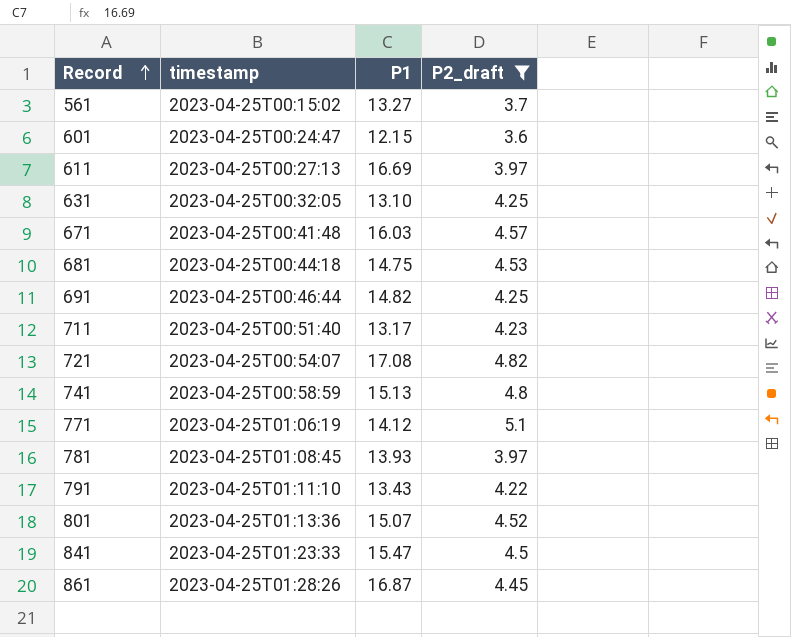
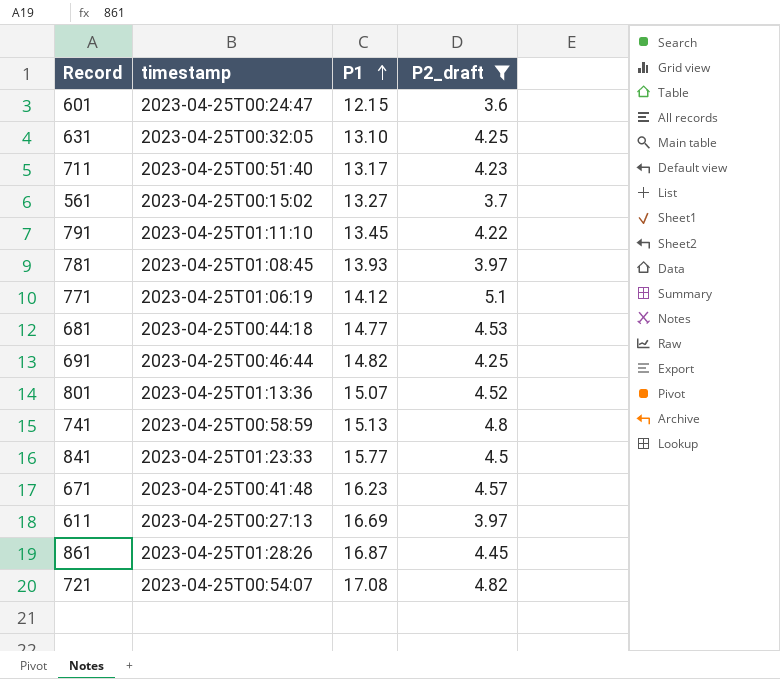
row order: Record ascending -> P1 ascending
791 | P1: 13.43 -> 13.45
681 | P1: 14.75 -> 14.77
841 | P1: 15.47 -> 15.77
671 | P1: 16.03 -> 16.23

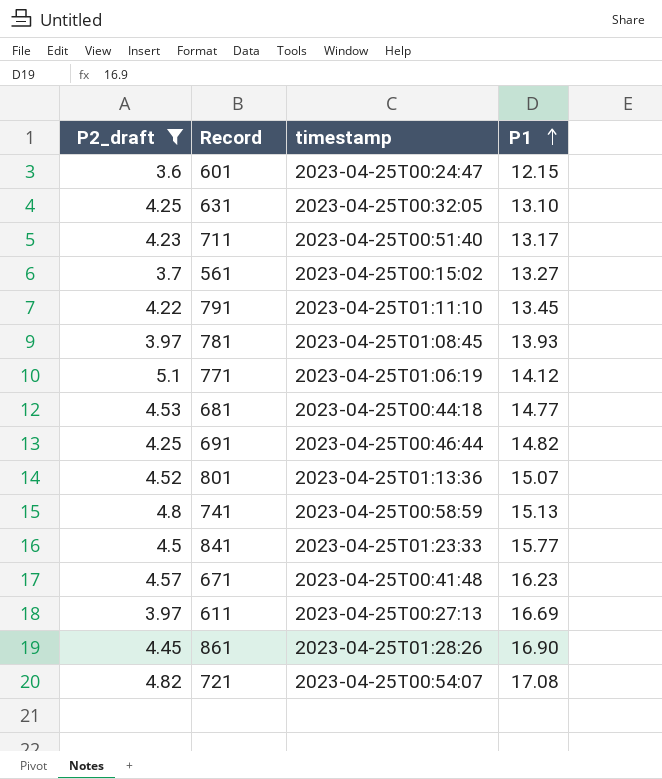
column P2_draft | position: 4 -> 1
861 | P1: 16.87 -> 16.90

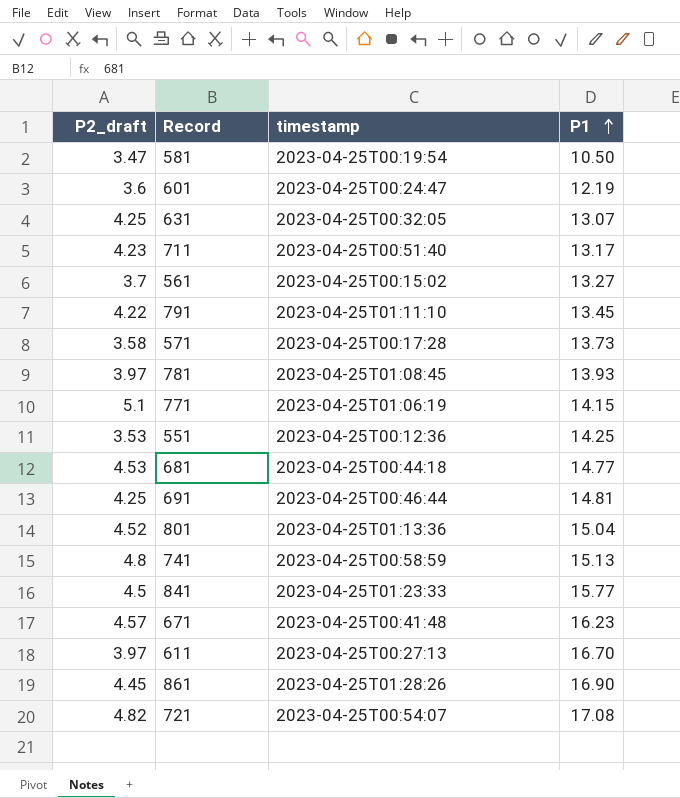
filter: P2_draft >= 3.6 -> none
601 | P1: 12.15 -> 12.19
631 | P1: 13.10 -> 13.07
771 | P1: 14.12 -> 14.15
691 | P1: 14.82 -> 14.81
801 | P1: 15.07 -> 15.04
611 | P1: 16.69 -> 16.70

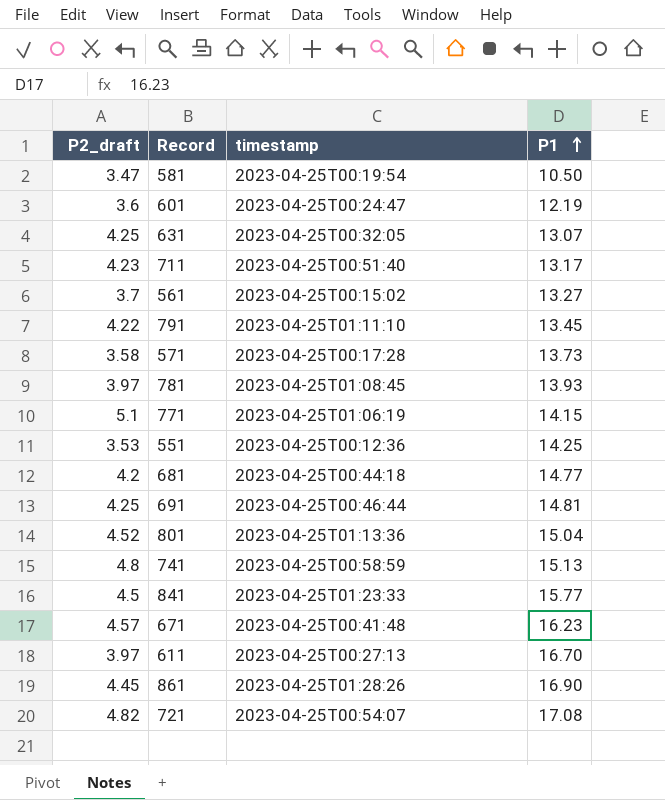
681 | P2_draft: 4.53 -> 4.2

